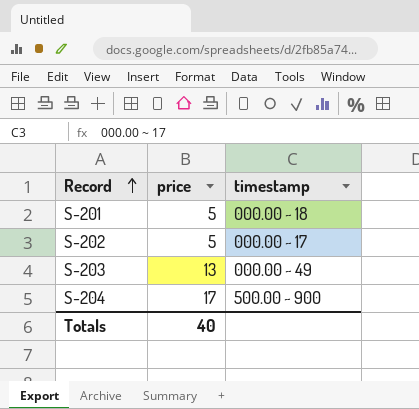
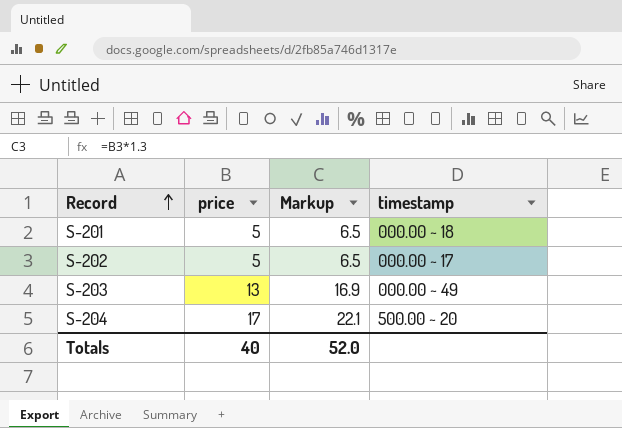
column Markup | formula: none -> [price] * 1.3
S-204 | timestamp: 500.00 ~ 900 -> 500.00 ~ 20

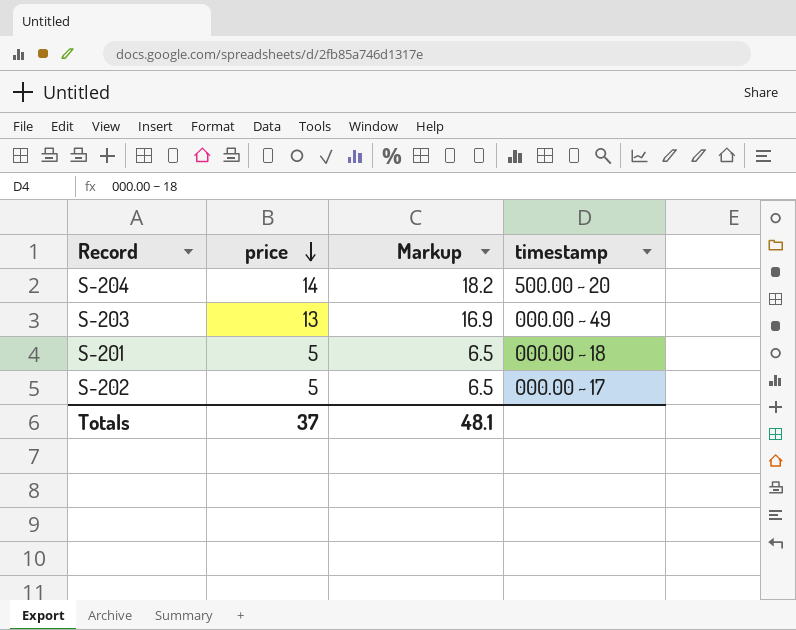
row order: Record ascending -> price descending
S-204 | price: 17 -> 14
S-204 | Markup: 22.1 -> 18.2
Totals | price: 40 -> 37
Totals | Markup: 52.0 -> 48.1

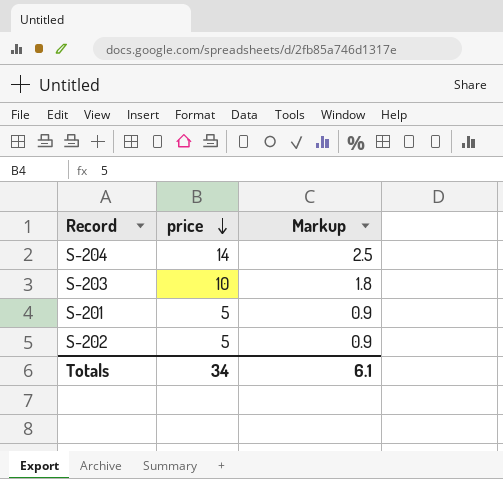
column timestamp | position: 4 -> none
column Markup | formula: [price] * 1.3 -> [price] * 0.18
S-203 | price: 13 -> 10
Totals | price: 37 -> 34
Totals | Markup: 48.1 -> 6.1

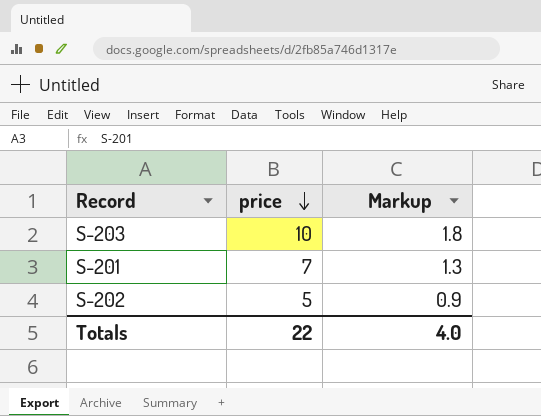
row S-204: 14 | 2.5 -> none
S-201 | price: 5 -> 7
S-201 | Markup: 0.9 -> 1.3
Totals | price: 34 -> 22
Totals | Markup: 6.1 -> 4.0

